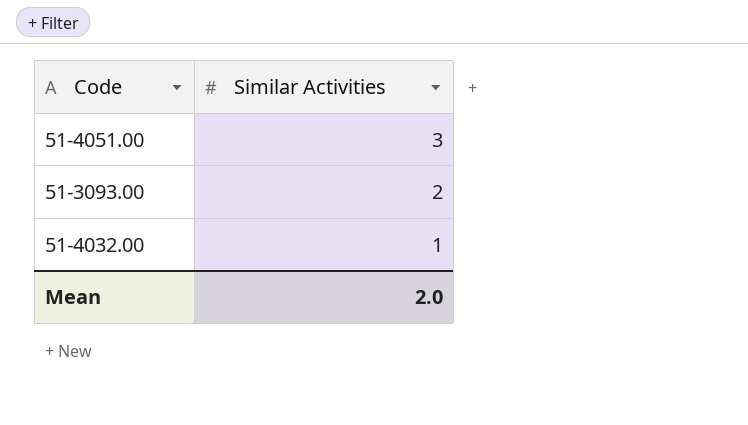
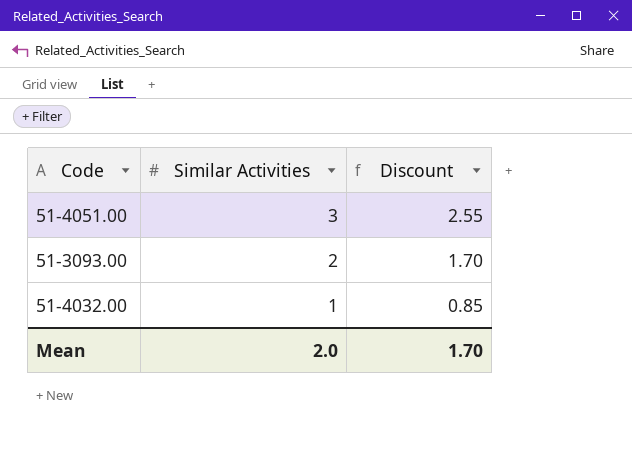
column Discount | formula: none -> [Similar Activities] * 0.85

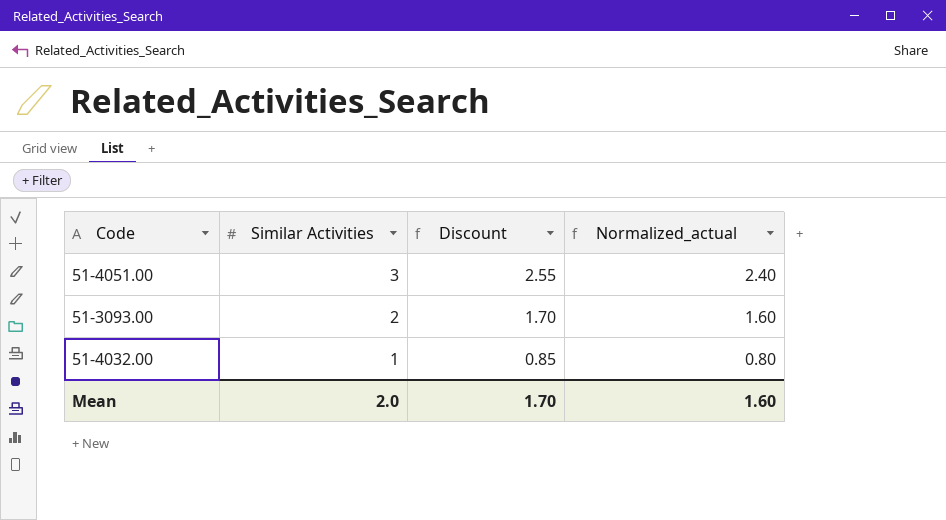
column Normalized_actual | formula: none -> [Similar Activities] * 0.8

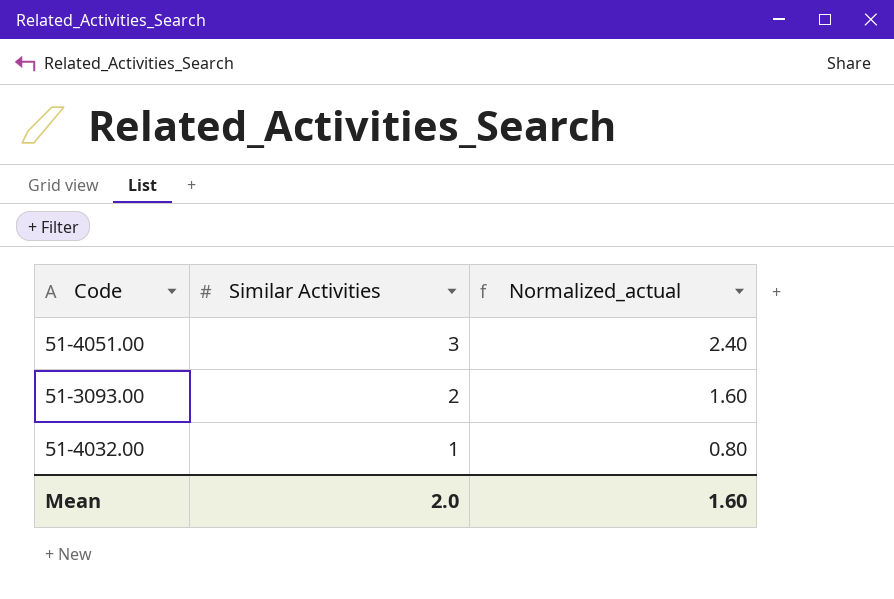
column Discount | formula: [Similar Activities] * 0.85 -> none

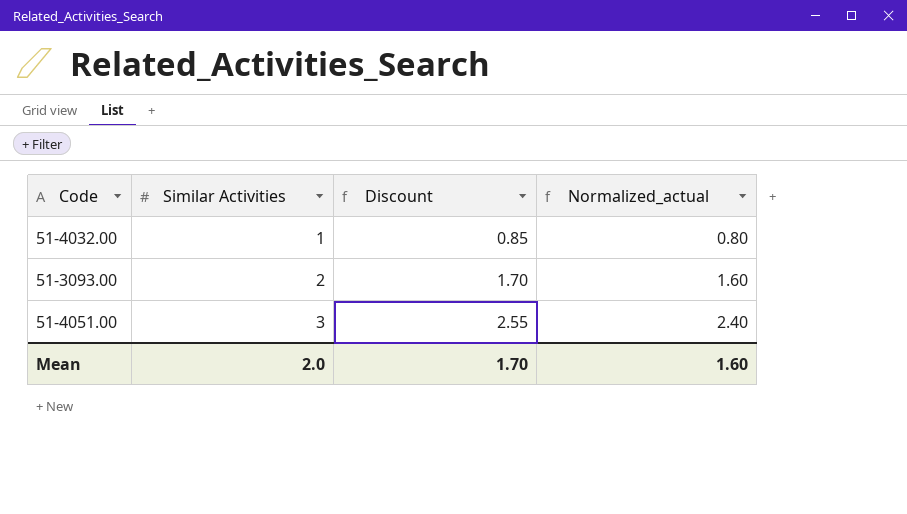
row order: Similar Activities descending -> Similar Activities ascending
column Discount | formula: none -> [Similar Activities] * 0.85

